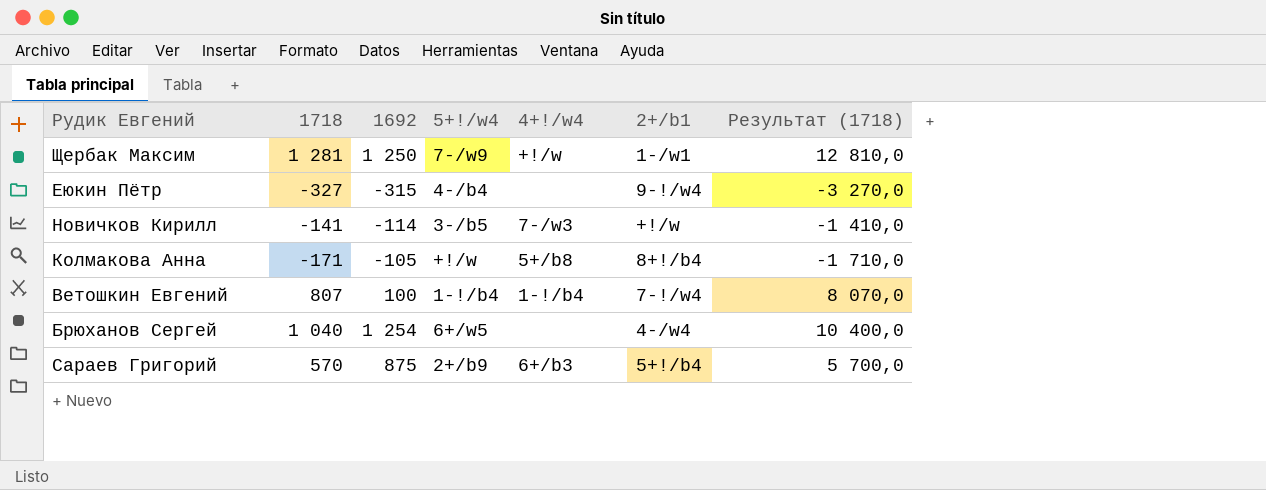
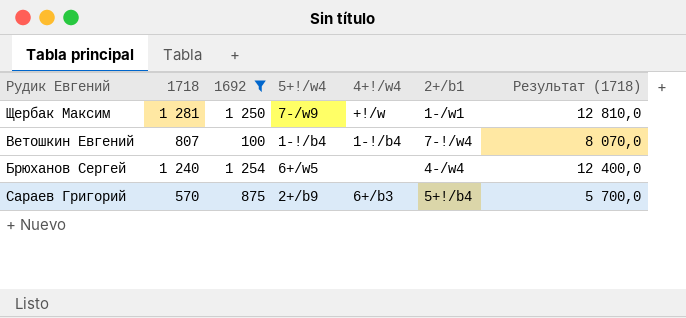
filter: none -> 1692 >= 100
Брюханов Сергей | 1718: 1 040 -> 1 240
Брюханов Сергей | Результат (1718): 10 400,0 -> 12 400,0

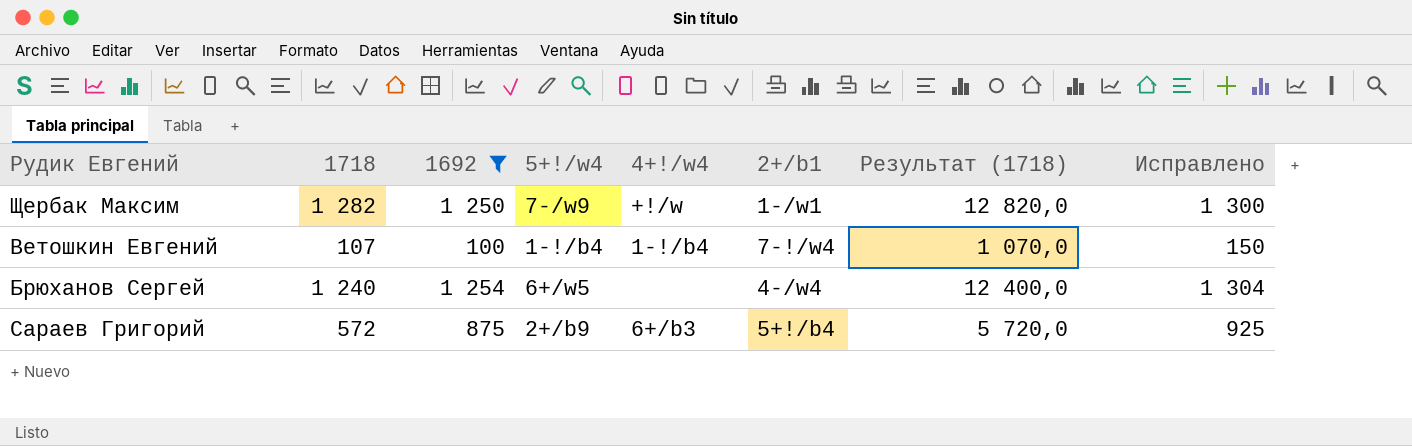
column Исправлено | formula: none -> [1692] + 50
Щербак Максим | 1718: 1 281 -> 1 282
Щербак Максим | Результат (1718): 12 810,0 -> 12 820,0
Ветошкин Евгений | 1718: 807 -> 107
Ветошкин Евгений | Результат (1718): 8 070,0 -> 1 070,0
Сараев Григорий | 1718: 570 -> 572
Сараев Григорий | Результат (1718): 5 700,0 -> 5 720,0

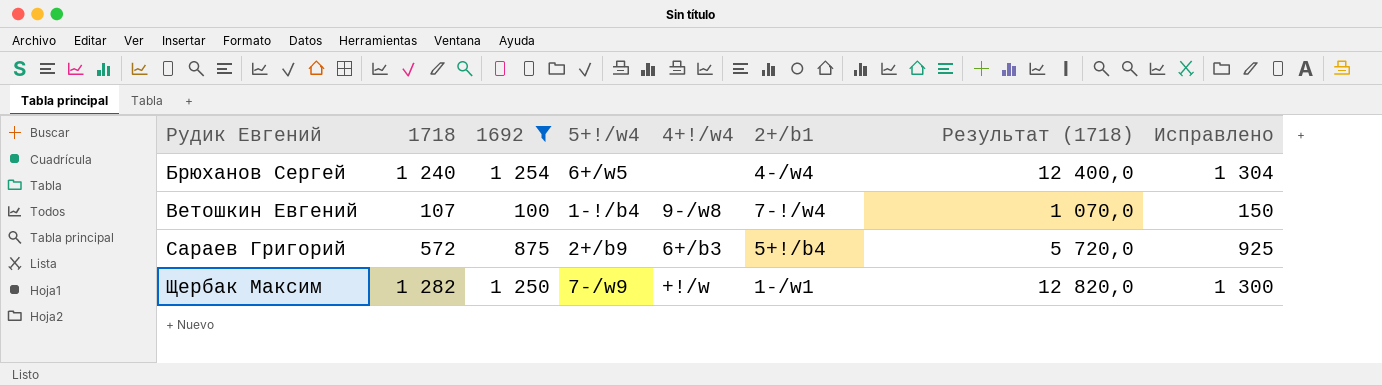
row order: none -> Рудик Евгений ascending
Ветошкин Евгений | 4+!/w4: 1-!/b4 -> 9-/w8

